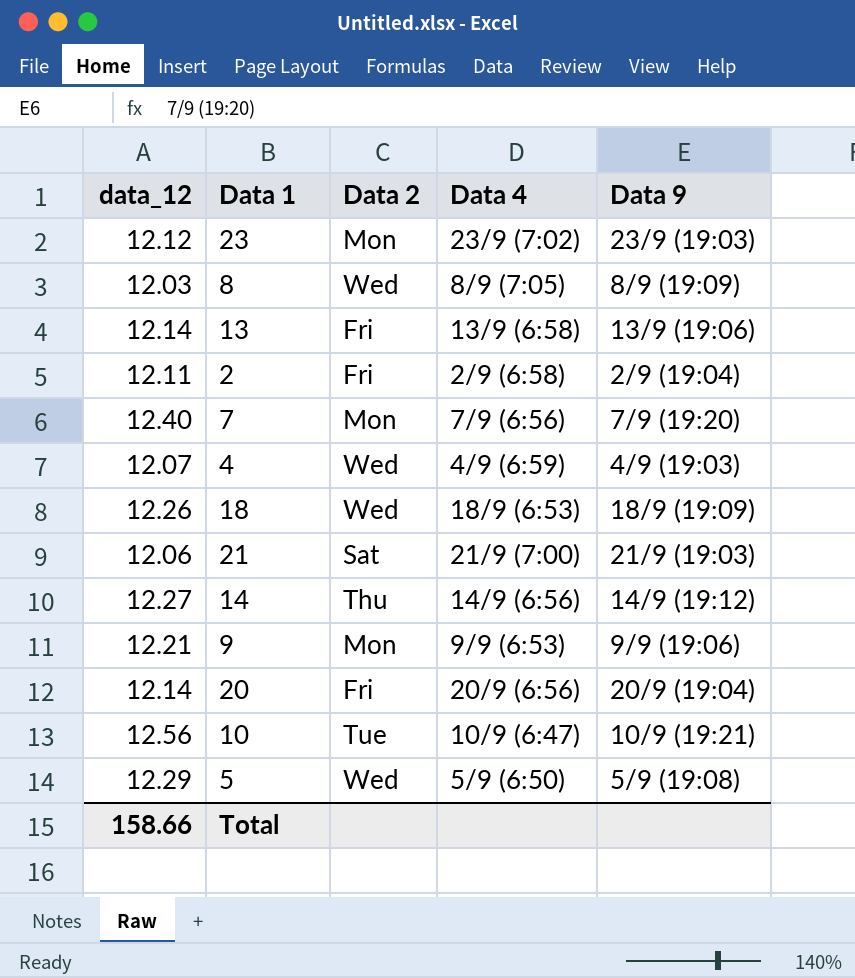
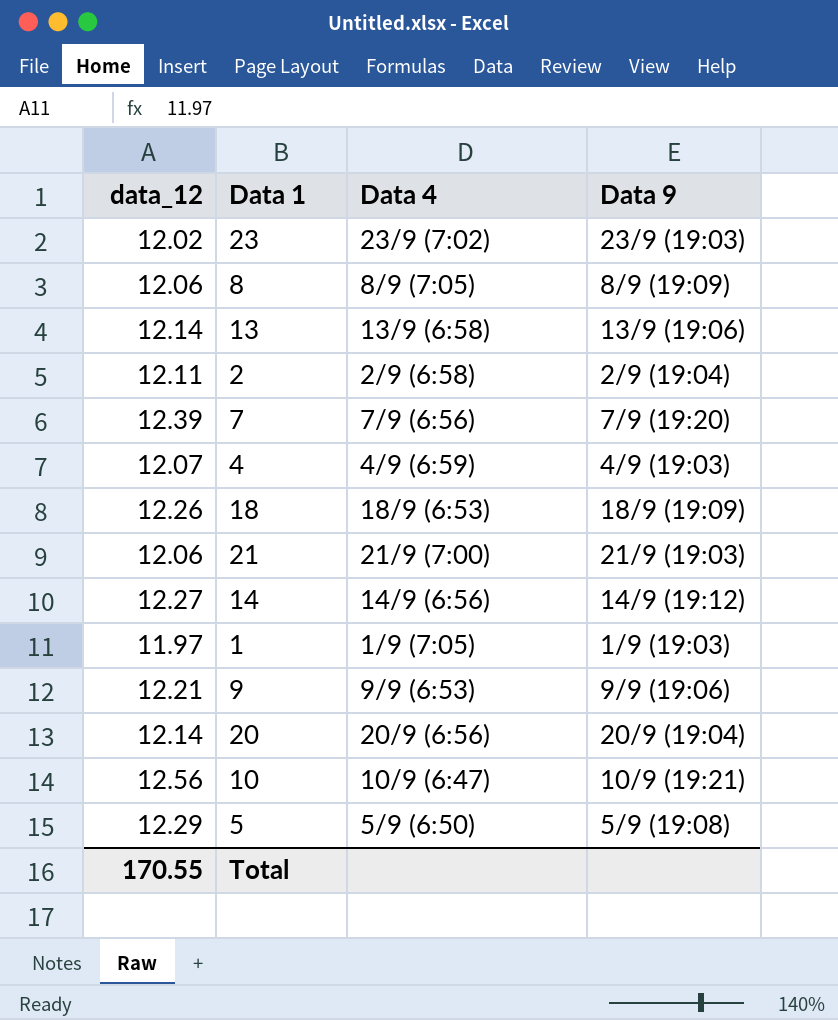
column Data 2 | position: 3 -> none
23 | data_12: 12.12 -> 12.02
8 | data_12: 12.03 -> 12.06
7 | data_12: 12.40 -> 12.39
row 1: none -> 11.97 | 1/9 (7:05) | 1/9 (19:03)
Total | data_12: 158.66 -> 170.55

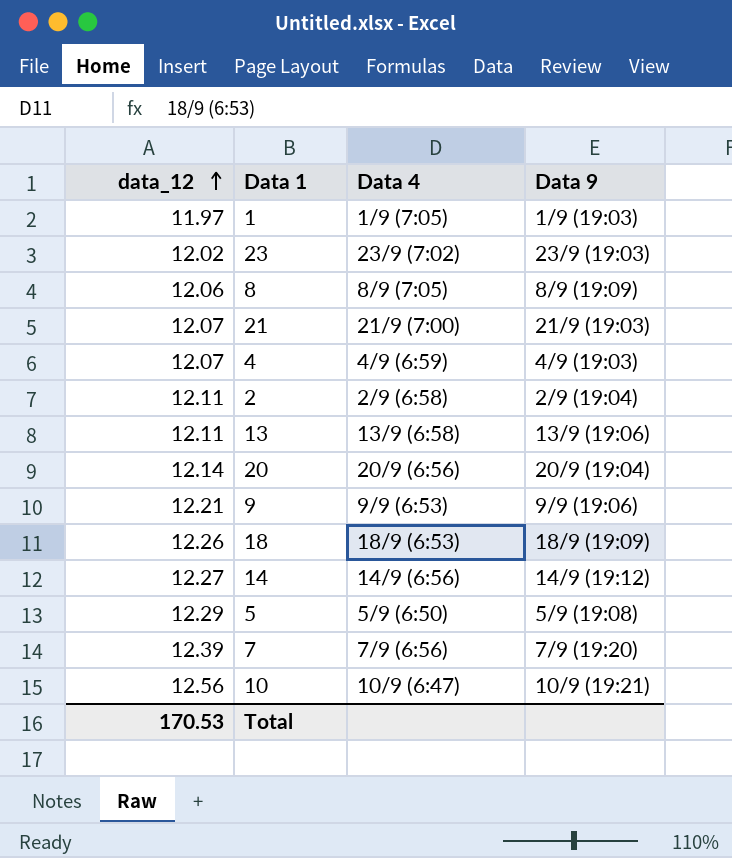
row order: none -> data_12 ascending
21 | data_12: 12.06 -> 12.07
13 | data_12: 12.14 -> 12.11
Total | data_12: 170.55 -> 170.53

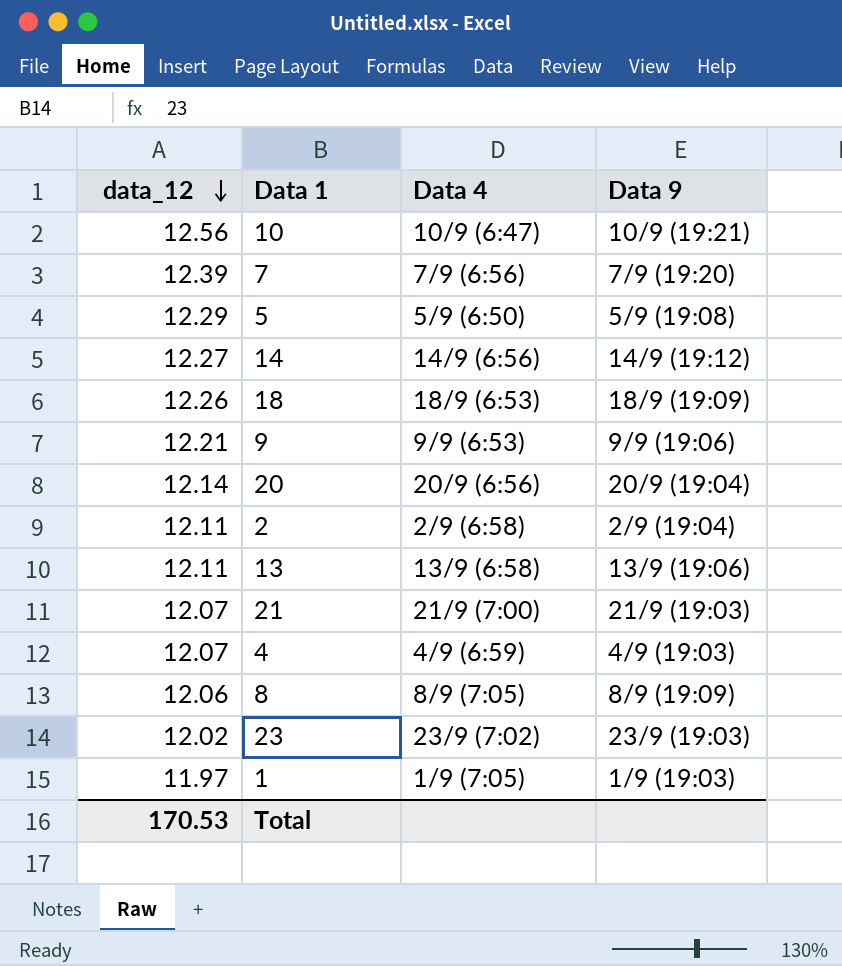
row order: data_12 ascending -> data_12 descending

